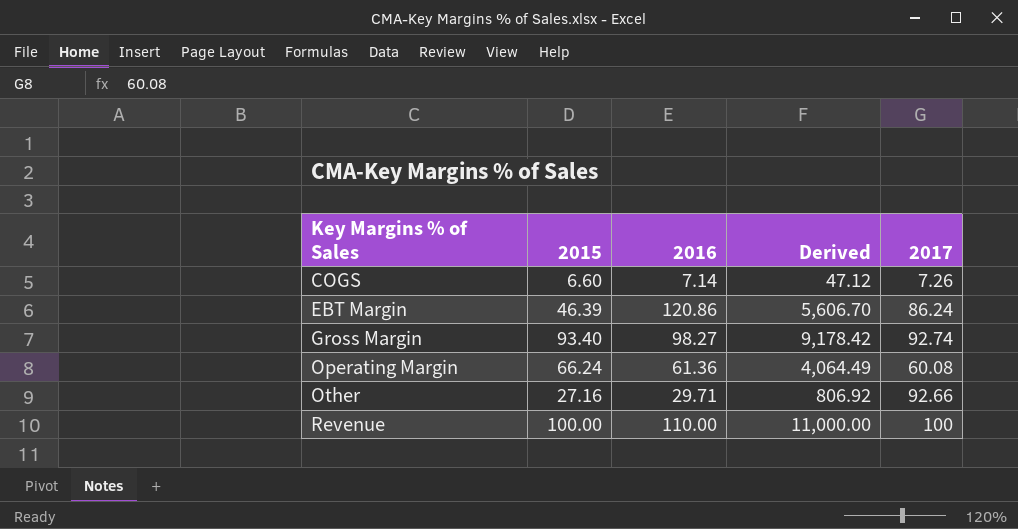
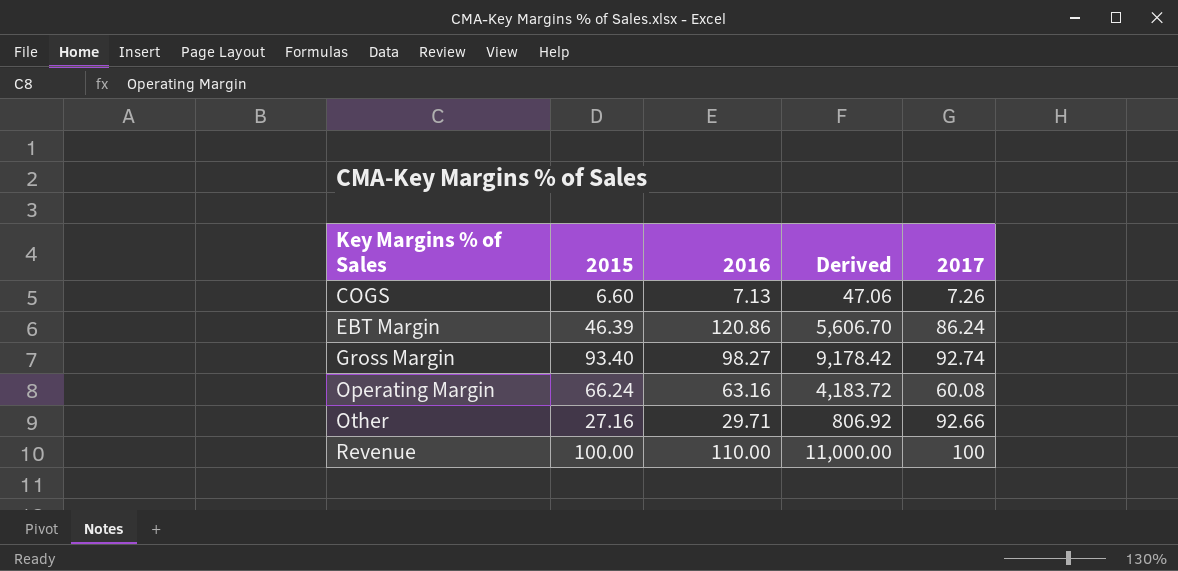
COGS | 2016: 7.14 -> 7.13
COGS | Derived: 47.12 -> 47.06
Operating Margin | 2016: 61.36 -> 63.16
Operating Margin | Derived: 4,064.49 -> 4,183.72

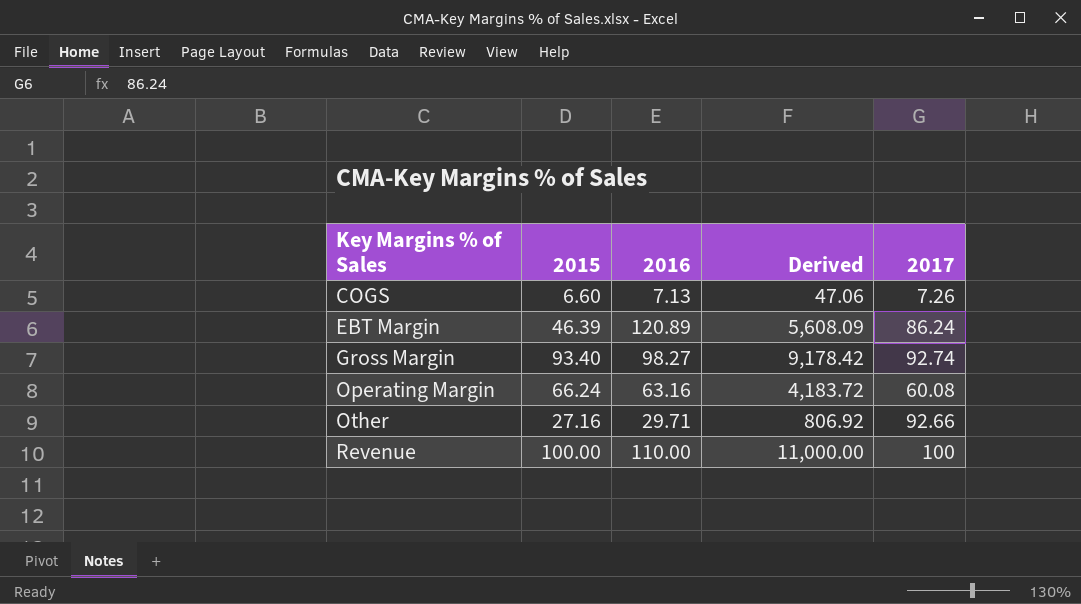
EBT Margin | 2016: 120.86 -> 120.89
EBT Margin | Derived: 5,606.70 -> 5,608.09

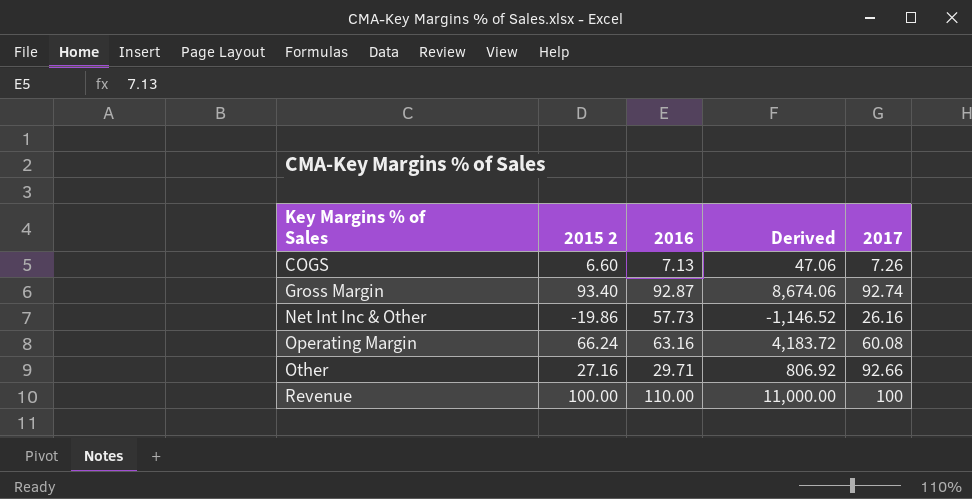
column name: 2015 -> 2015 2
row EBT Margin: 46.39 | 120.89 | 5,608.09 | 86.24 -> none
Gross Margin | 2016: 98.27 -> 92.87
Gross Margin | Derived: 9,178.42 -> 8,674.06
row Net Int Inc & Other: none -> -19.86 | 57.73 | -1,146.52 | 26.16

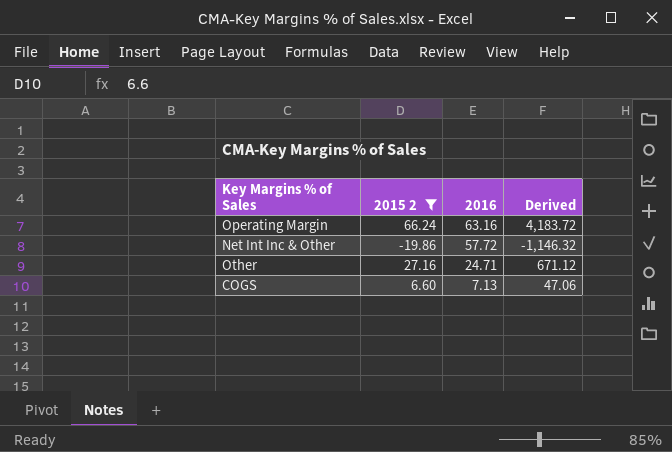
filter: none -> 2015 2 <= 66.24
row order: Key Margins % of Sales ascending -> 2016 descending
column 2017 | position: 5 -> none
Net Int Inc & Other | 2016: 57.73 -> 57.72
Net Int Inc & Other | Derived: -1,146.52 -> -1,146.32
Other | 2016: 29.71 -> 24.71
Other | Derived: 806.92 -> 671.12

